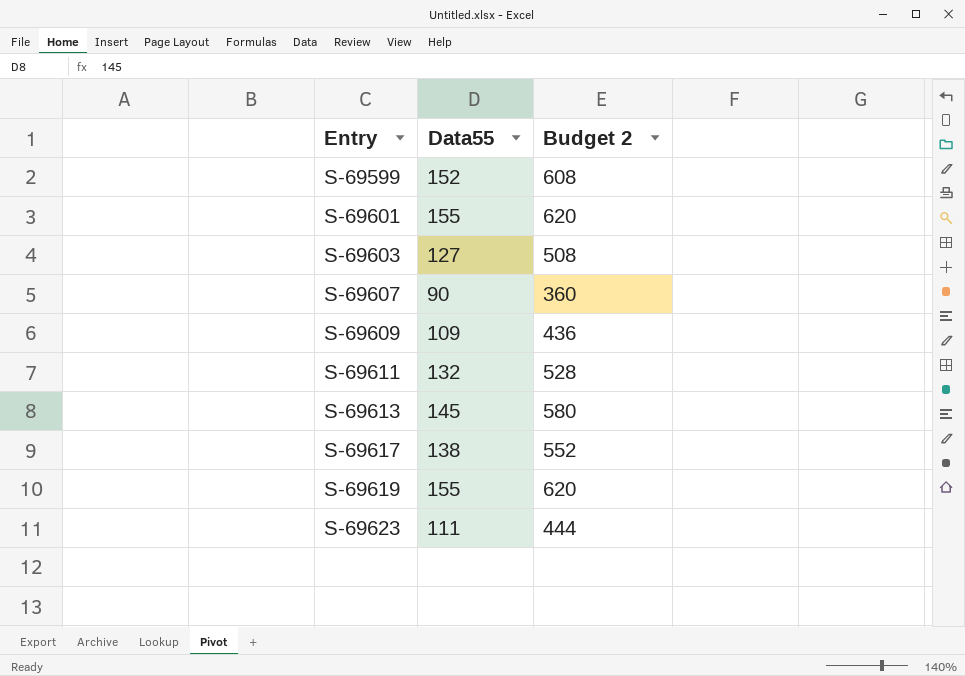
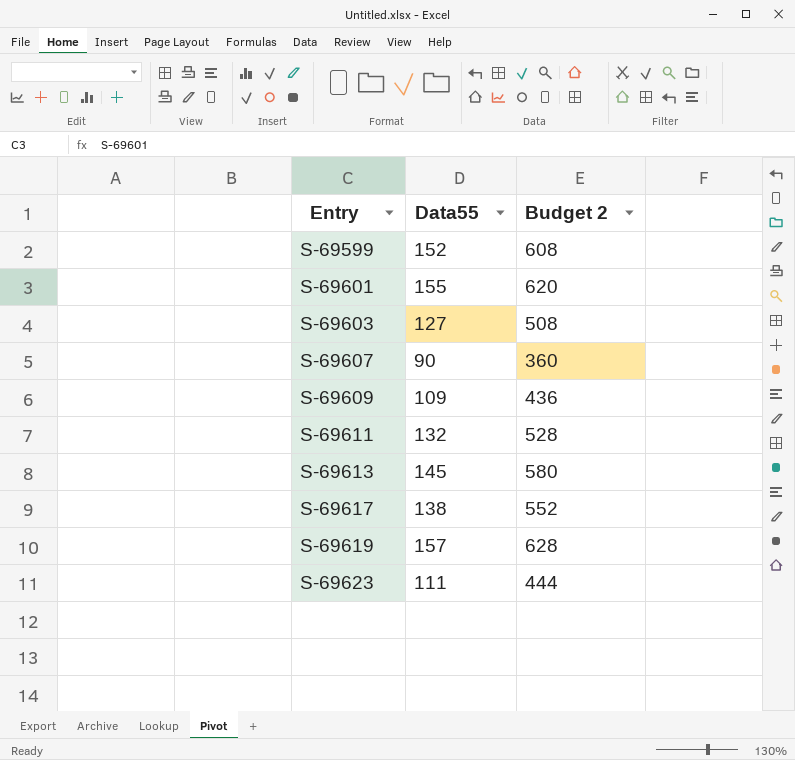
S-69619 | Data55: 155 -> 157
S-69619 | Budget 2: 620 -> 628

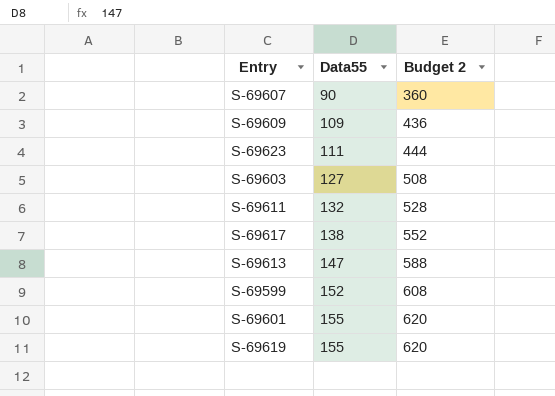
row order: Entry ascending -> Data55 ascending
S-69613 | Data55: 145 -> 147
S-69613 | Budget 2: 580 -> 588
S-69619 | Data55: 157 -> 155
S-69619 | Budget 2: 628 -> 620

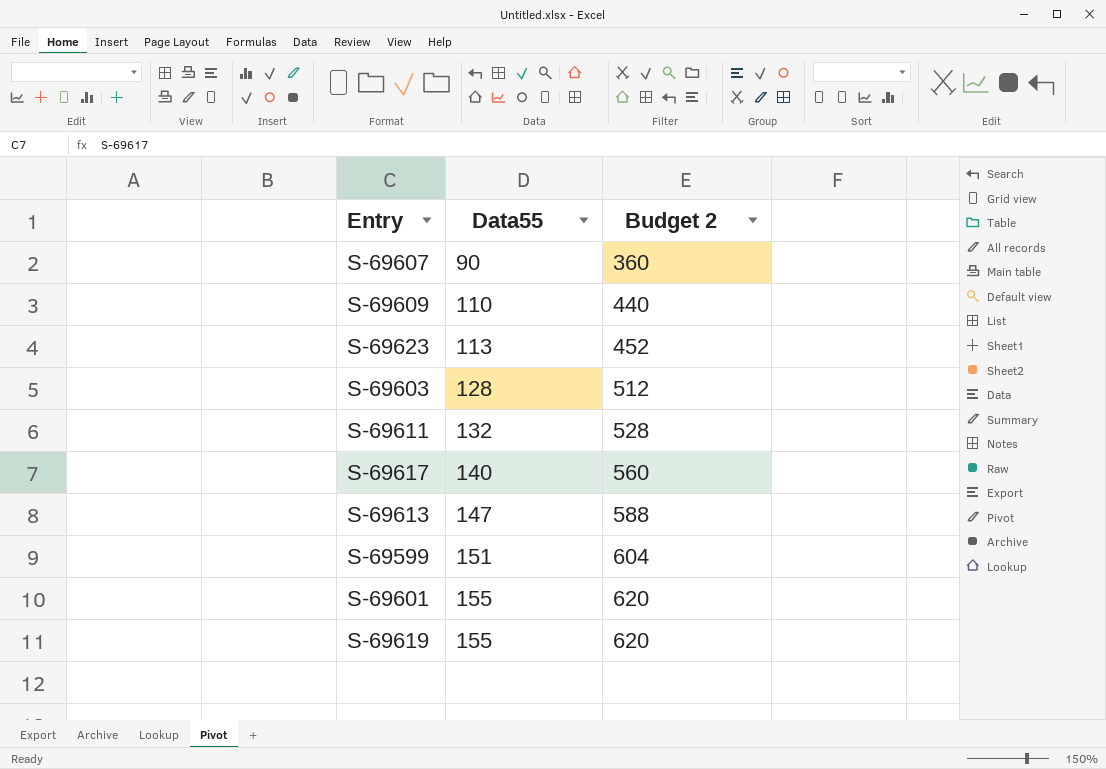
S-69609 | Data55: 109 -> 110
S-69609 | Budget 2: 436 -> 440
S-69623 | Data55: 111 -> 113
S-69623 | Budget 2: 444 -> 452
S-69603 | Data55: 127 -> 128
S-69603 | Budget 2: 508 -> 512
S-69617 | Data55: 138 -> 140
S-69617 | Budget 2: 552 -> 560
S-69599 | Data55: 152 -> 151
S-69599 | Budget 2: 608 -> 604

